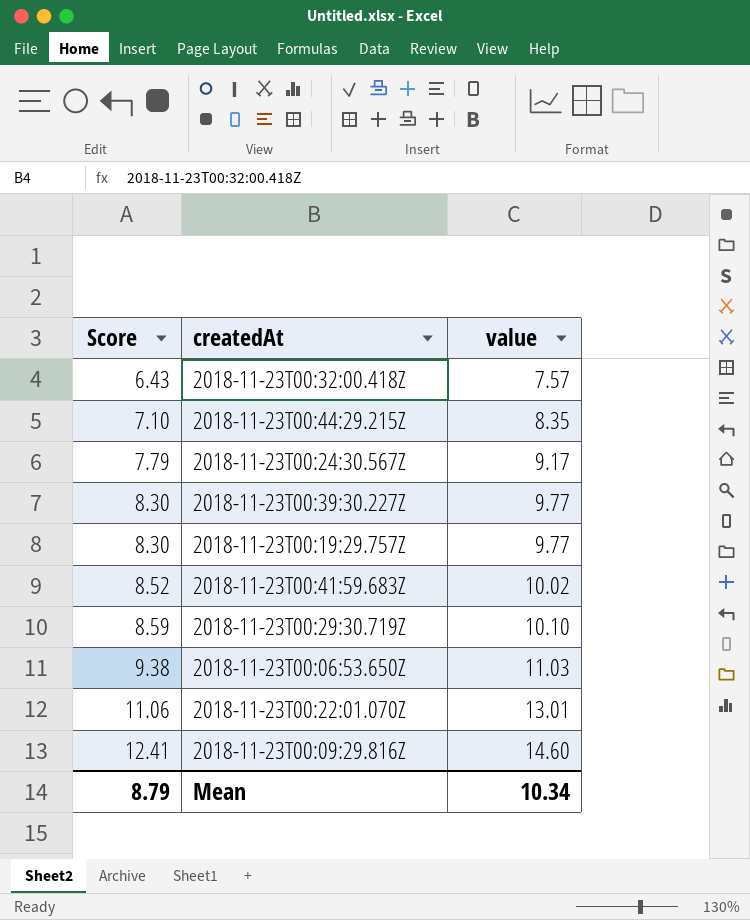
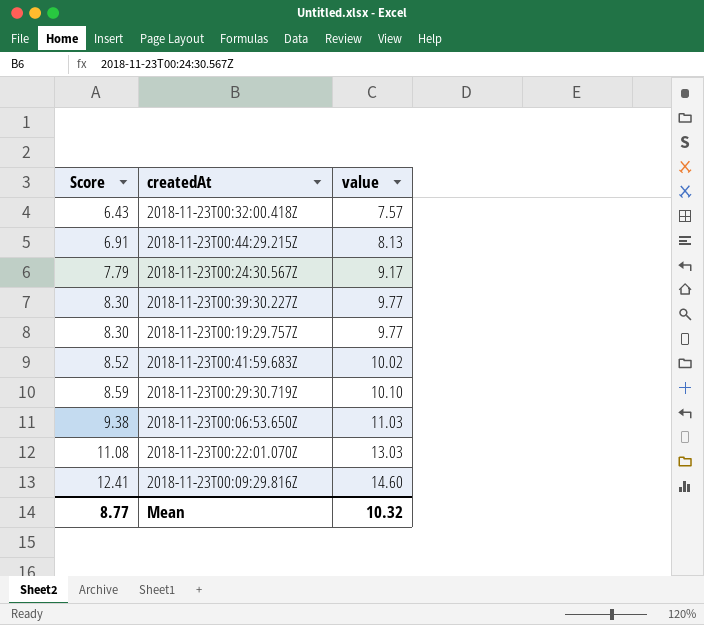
2018-11-23T00:44:29.215Z | Score: 7.10 -> 6.91
2018-11-23T00:44:29.215Z | value: 8.35 -> 8.13
2018-11-23T00:22:01.070Z | Score: 11.06 -> 11.08
2018-11-23T00:22:01.070Z | value: 13.01 -> 13.03
Mean | Score: 8.79 -> 8.77
Mean | value: 10.34 -> 10.32

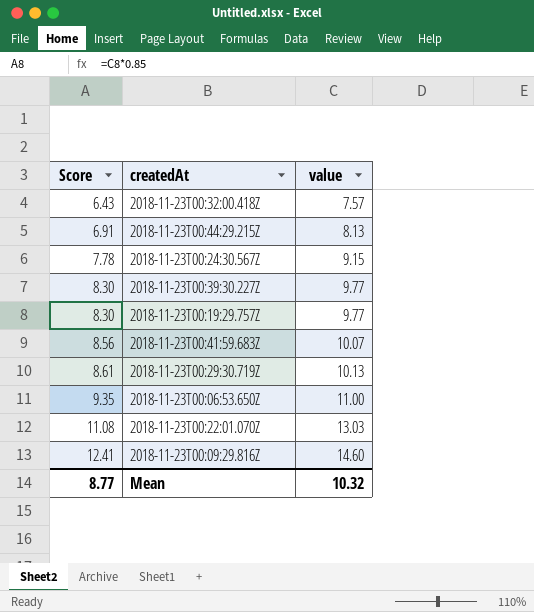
2018-11-23T00:24:30.567Z | Score: 7.79 -> 7.78
2018-11-23T00:24:30.567Z | value: 9.17 -> 9.15
2018-11-23T00:41:59.683Z | Score: 8.52 -> 8.56
2018-11-23T00:41:59.683Z | value: 10.02 -> 10.07
2018-11-23T00:29:30.719Z | Score: 8.59 -> 8.61
2018-11-23T00:29:30.719Z | value: 10.10 -> 10.13
2018-11-23T00:06:53.650Z | Score: 9.38 -> 9.35
2018-11-23T00:06:53.650Z | value: 11.03 -> 11.00

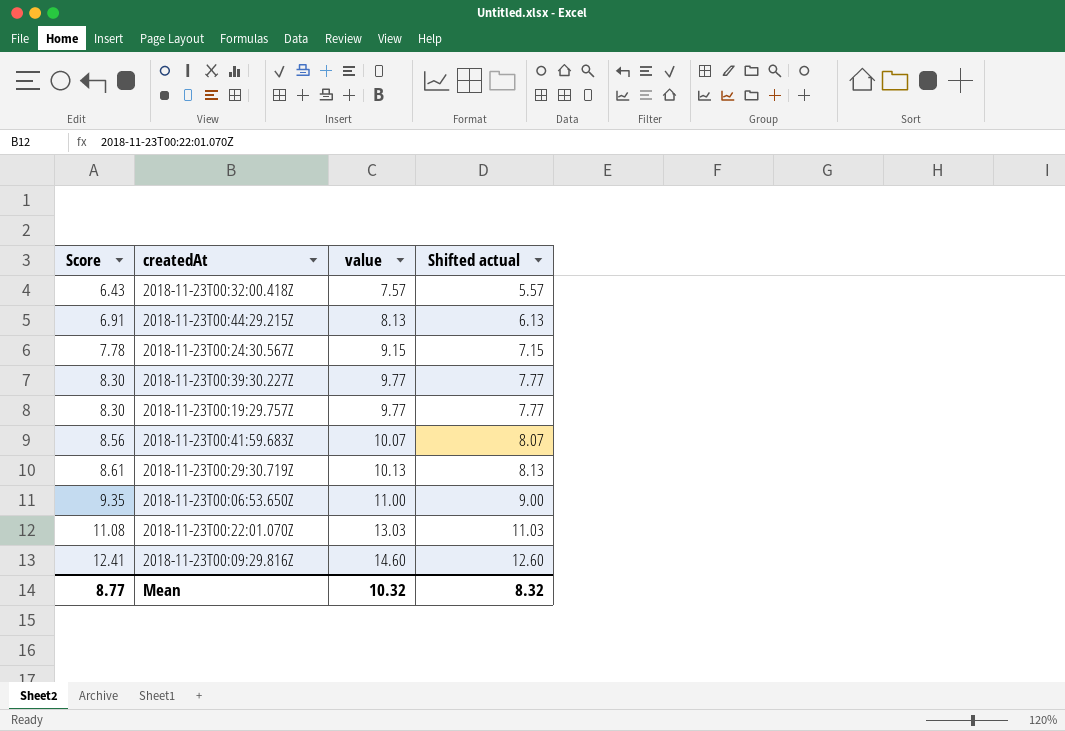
column Shifted actual | formula: none -> [value] - 2

